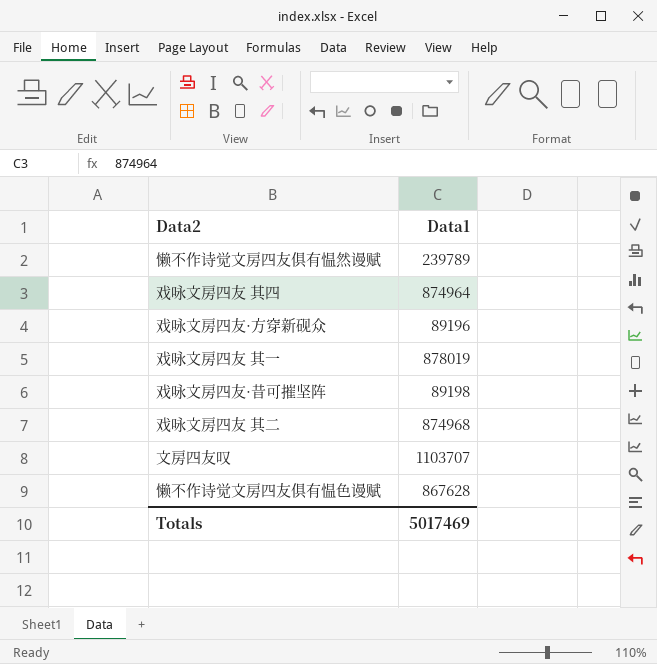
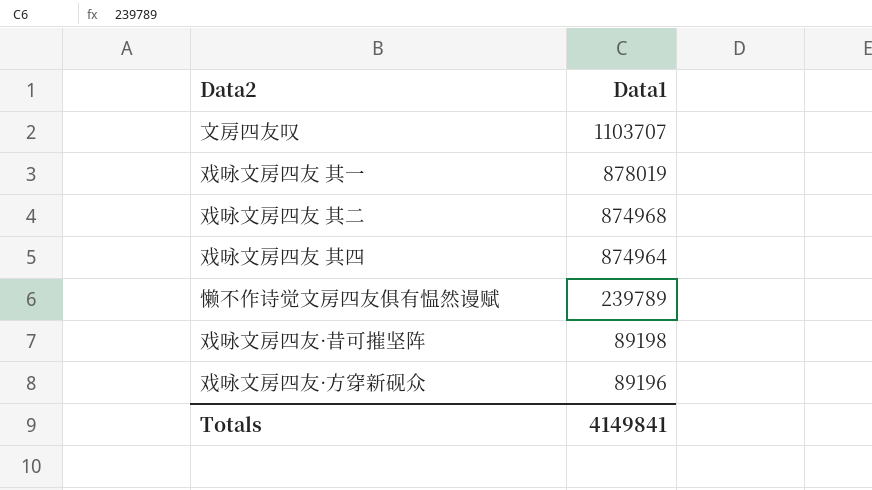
row order: none -> Data1 descending
row 懒不作诗觉文房四友俱有愠色谩赋: 867628 -> none
Totals | Data1: 5017469 -> 4149841

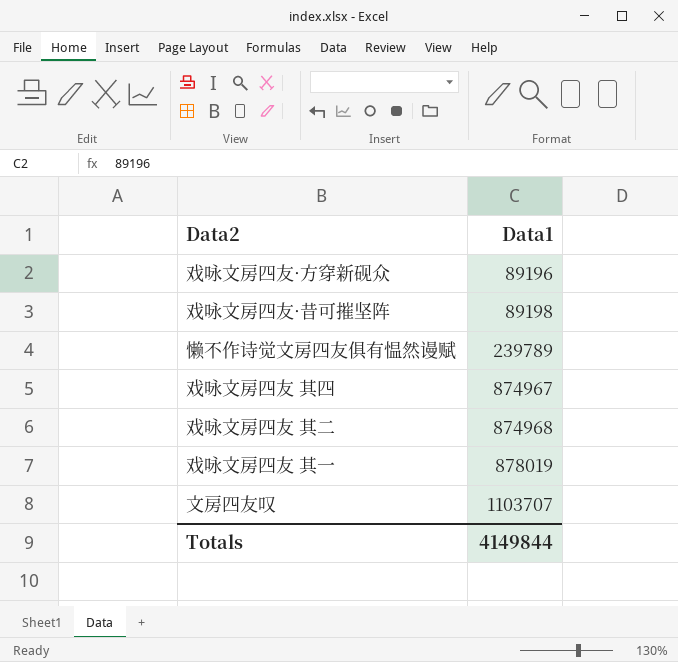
row order: Data1 descending -> Data1 ascending
戏咏文房四友 其四 | Data1: 874964 -> 874967
Totals | Data1: 4149841 -> 4149844

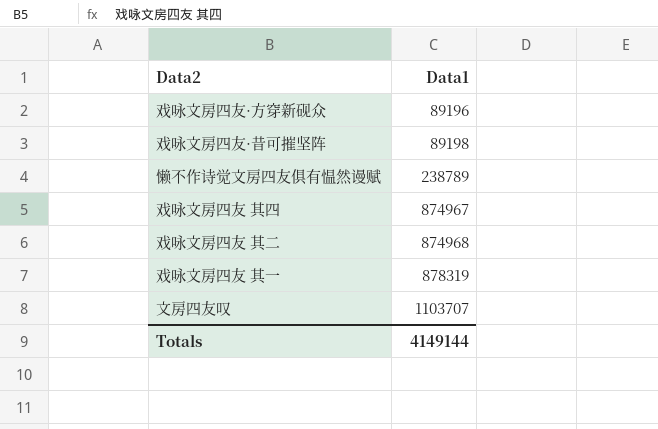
懒不作诗觉文房四友俱有愠然谩赋 | Data1: 239789 -> 238789
戏咏文房四友 其一 | Data1: 878019 -> 878319
Totals | Data1: 4149844 -> 4149144

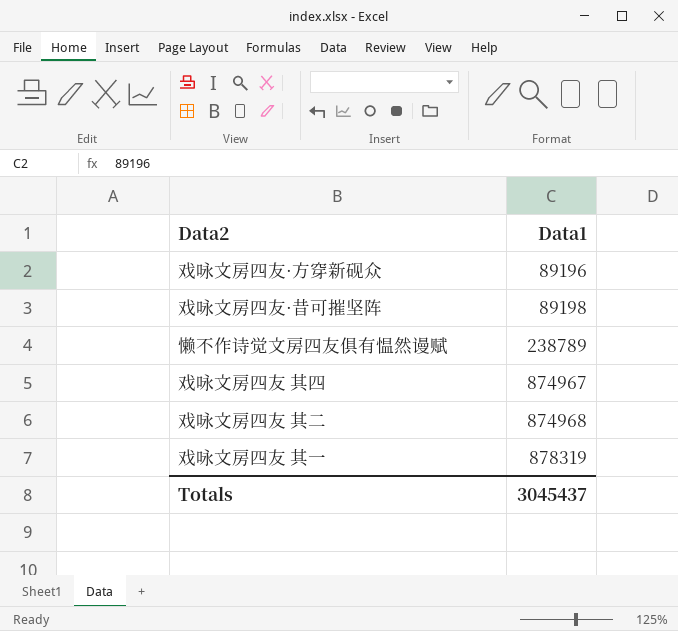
row 文房四友叹: 1103707 -> none
Totals | Data1: 4149144 -> 3045437

